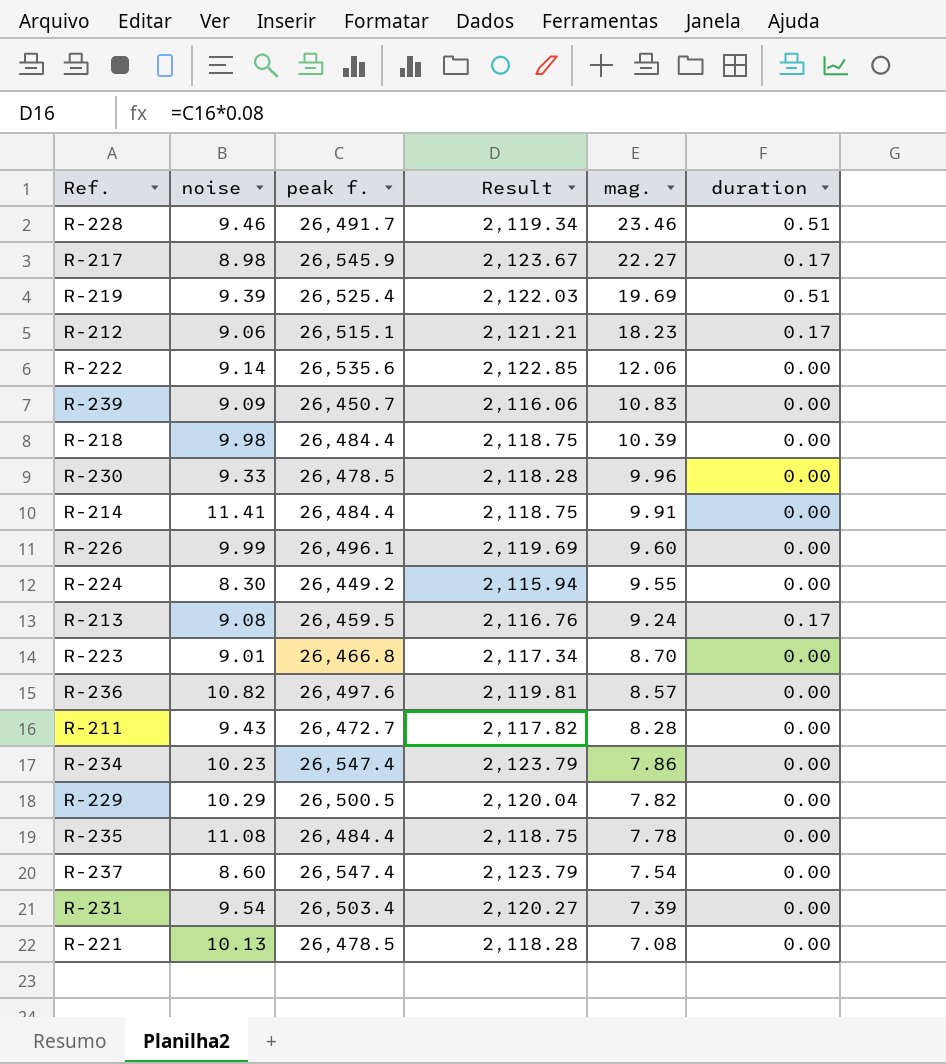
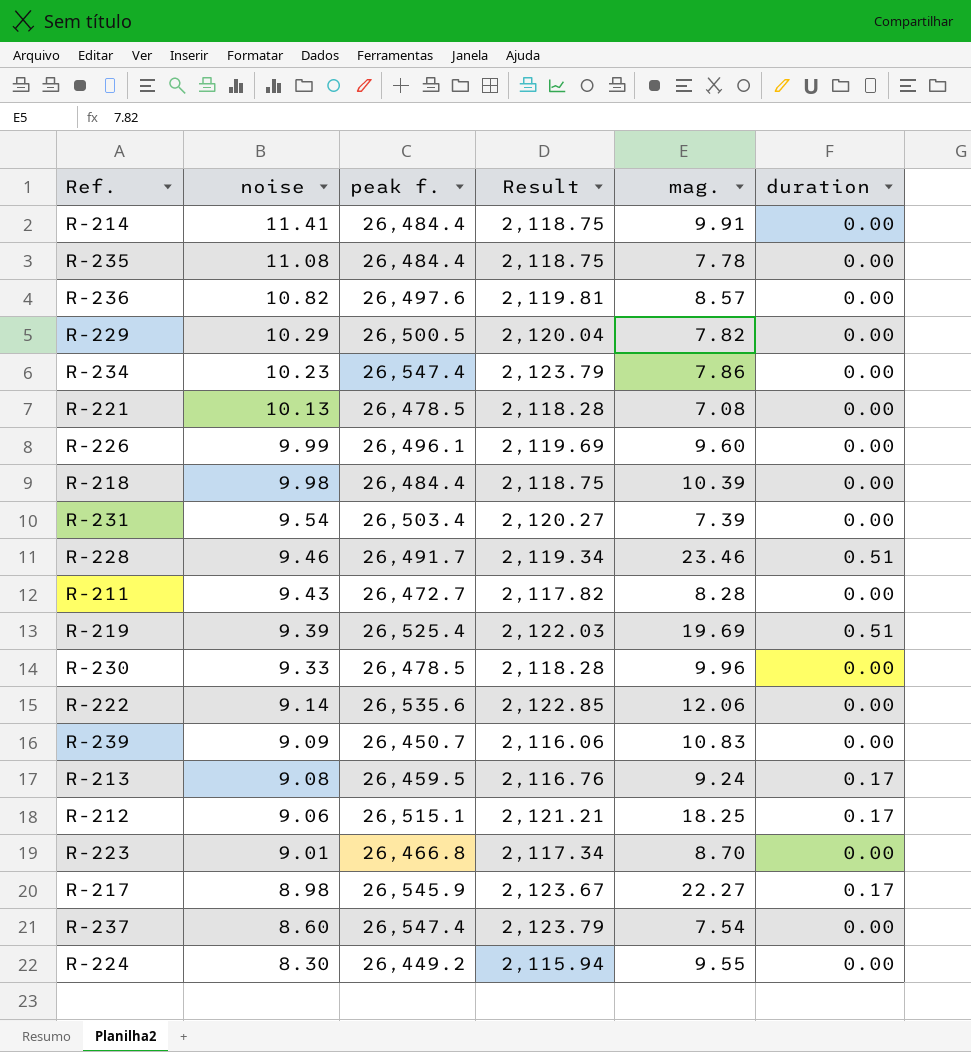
row order: mag. descending -> noise descending
R-212 | mag.: 18.23 -> 18.25

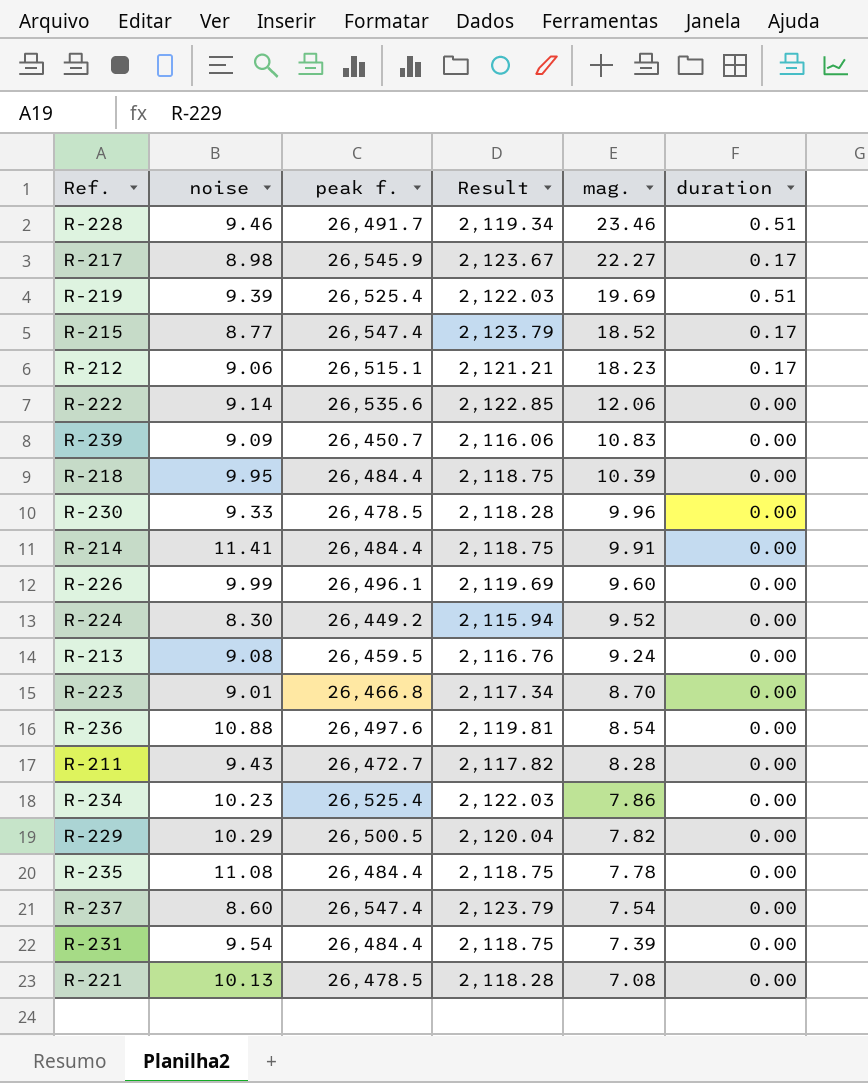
row order: noise descending -> mag. descending
row R-215: none -> 8.77 | 26,547.4 | 2,123.79 | 18.52 | 0.17
R-212 | mag.: 18.25 -> 18.23
R-218 | noise: 9.98 -> 9.95
R-224 | mag.: 9.55 -> 9.52
R-213 | duration: 0.17 -> 0.00
R-236 | noise: 10.82 -> 10.88
R-236 | mag.: 8.57 -> 8.54
R-234 | peak f.: 26,547.4 -> 26,525.4
R-234 | Result: 2,123.79 -> 2,122.03
R-231 | peak f.: 26,503.4 -> 26,484.4
R-231 | Result: 2,120.27 -> 2,118.75

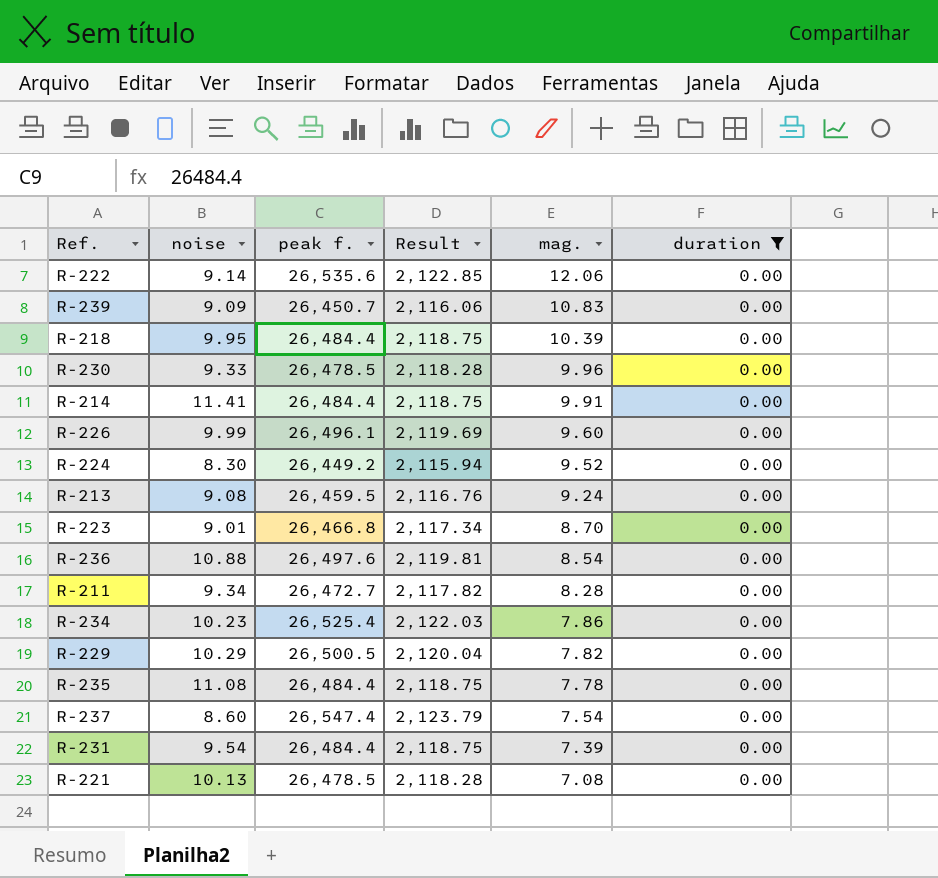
filter: none -> duration = 0.00
R-211 | noise: 9.43 -> 9.34

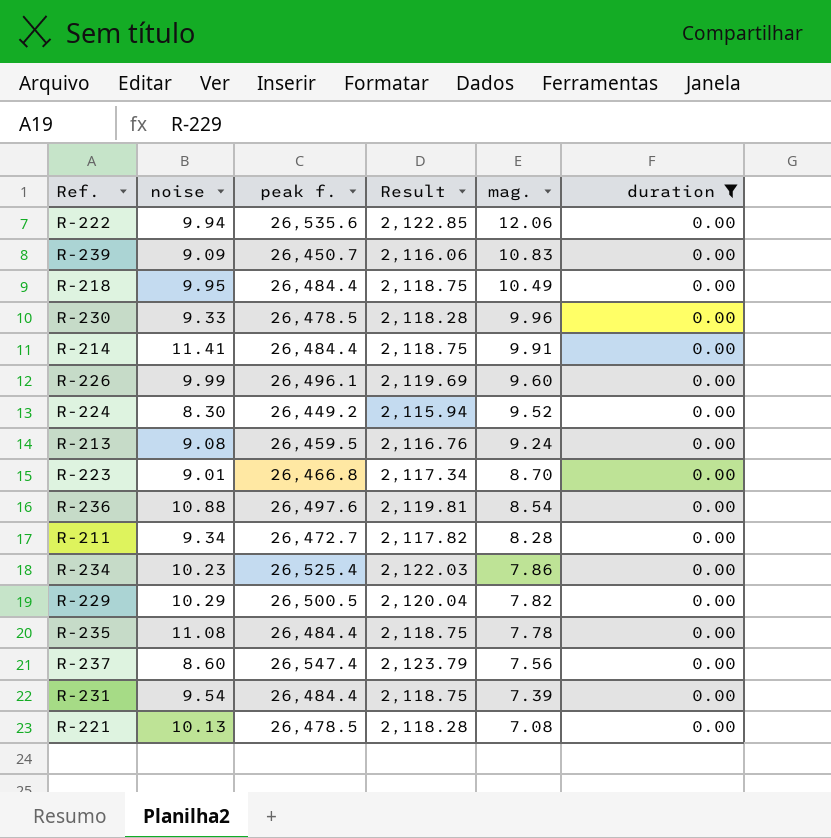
R-222 | noise: 9.14 -> 9.94
R-218 | mag.: 10.39 -> 10.49
R-237 | mag.: 7.54 -> 7.56

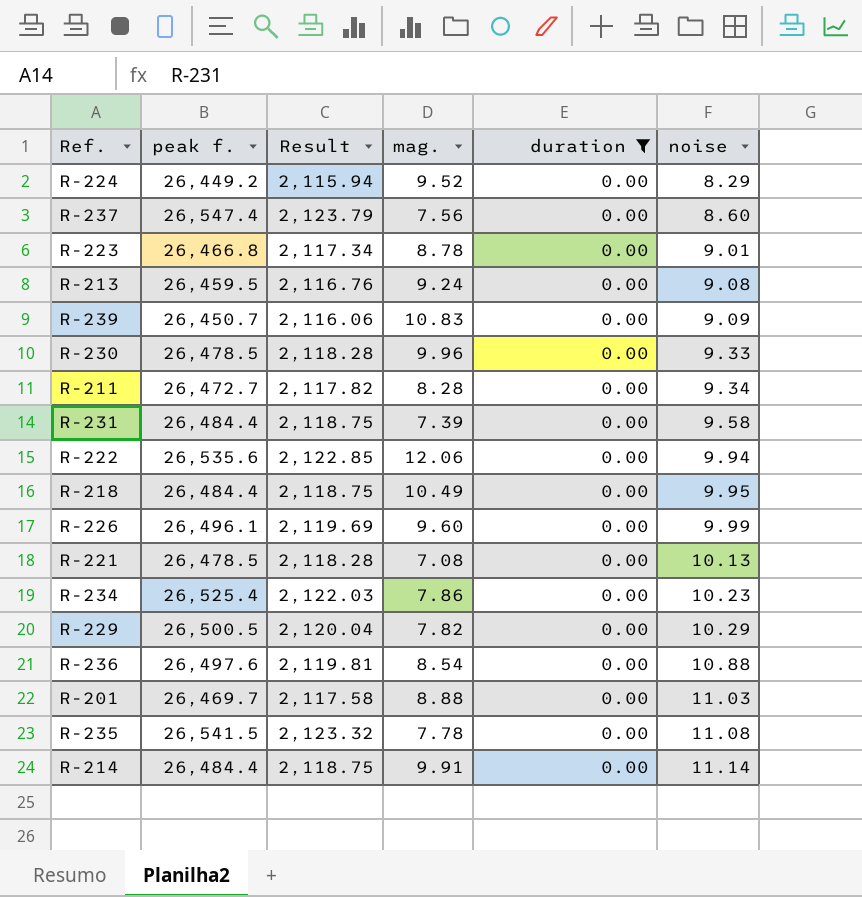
row order: mag. descending -> noise ascending
column noise | position: 2 -> 6
R-224 | noise: 8.30 -> 8.29
R-223 | mag.: 8.70 -> 8.78
R-231 | noise: 9.54 -> 9.58
row R-201: none -> 26,469.7 | 2,117.58 | 8.88 | 0.00 | 11.03
R-235 | peak f.: 26,484.4 -> 26,541.5
R-235 | Result: 2,118.75 -> 2,123.32
R-214 | noise: 11.41 -> 11.14

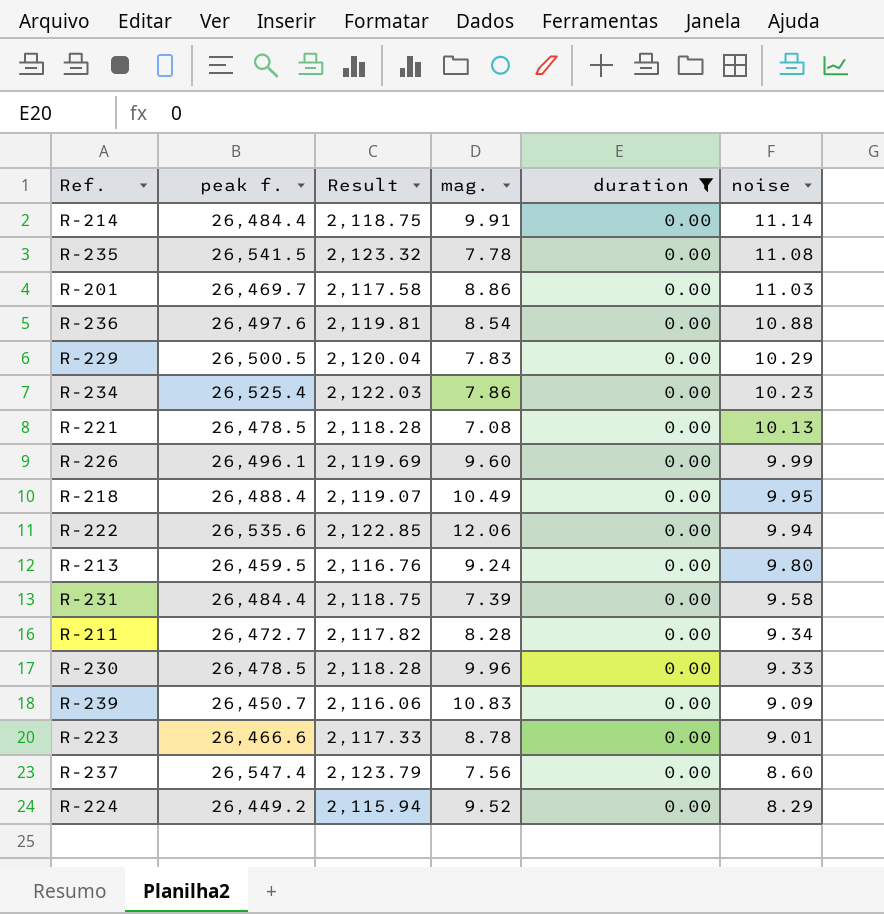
row order: noise ascending -> noise descending
R-201 | mag.: 8.88 -> 8.86
R-229 | mag.: 7.82 -> 7.83
R-218 | peak f.: 26,484.4 -> 26,488.4
R-218 | Result: 2,118.75 -> 2,119.07
R-213 | noise: 9.08 -> 9.80
R-223 | peak f.: 26,466.8 -> 26,466.6
R-223 | Result: 2,117.34 -> 2,117.33

